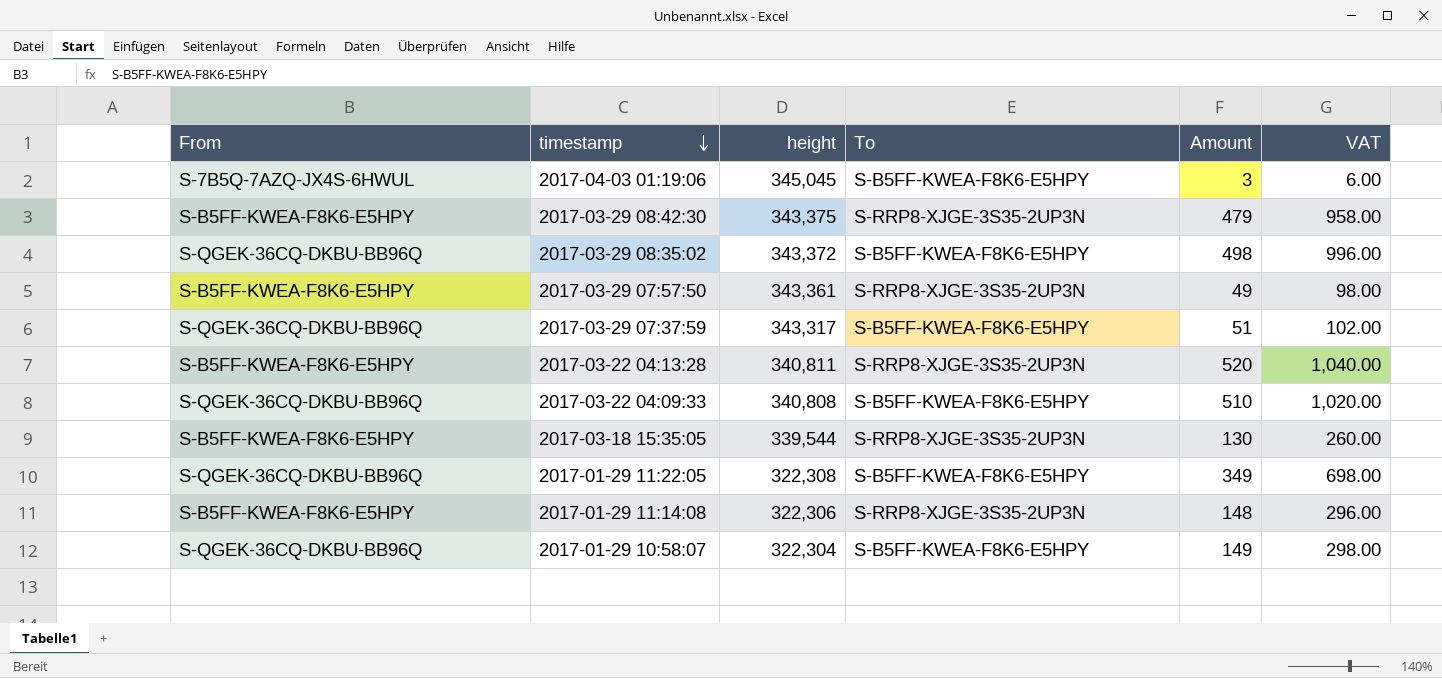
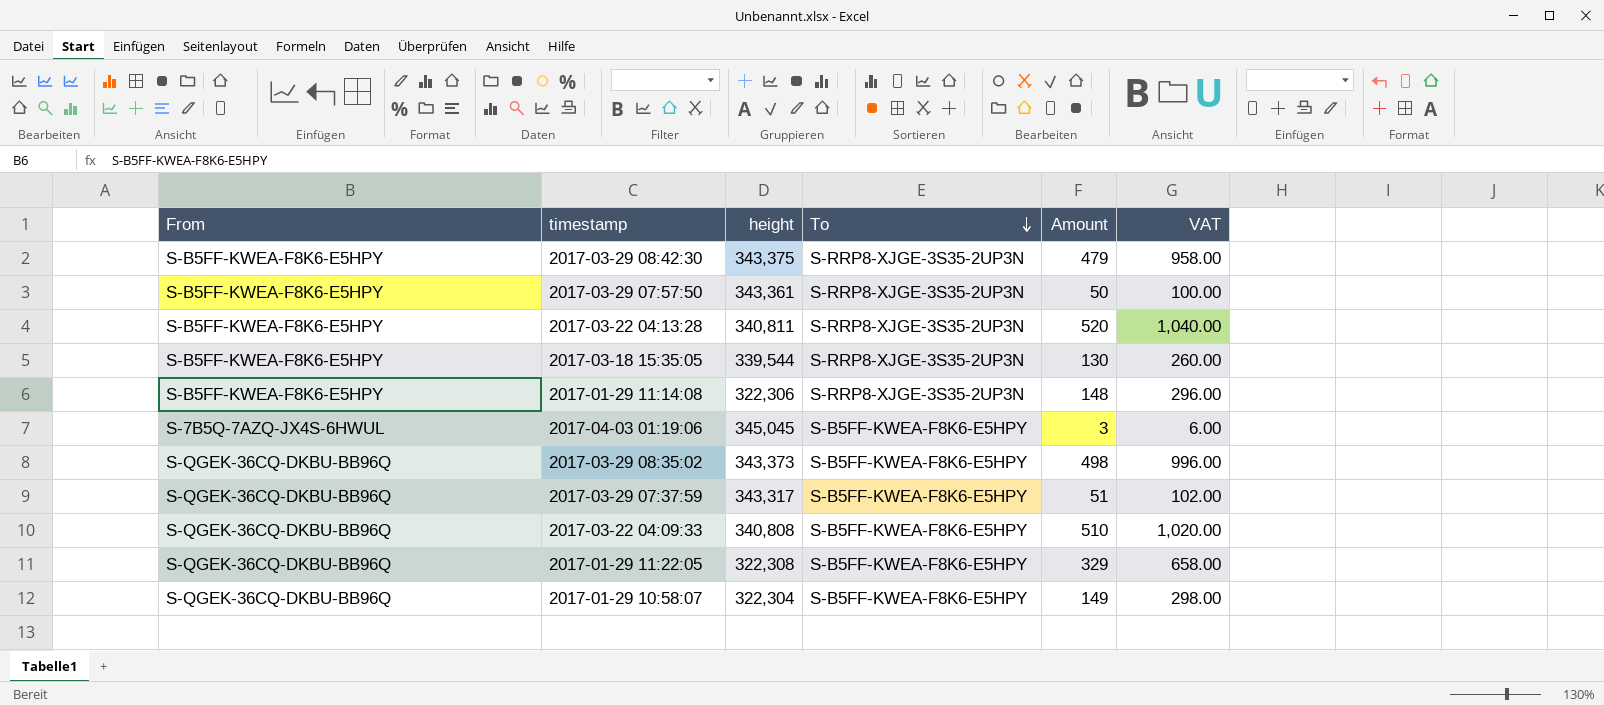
row order: timestamp descending -> To descending
2017-03-29 07:57:50 | Amount: 49 -> 50
2017-03-29 07:57:50 | VAT: 98.00 -> 100.00
2017-03-29 08:35:02 | height: 343,372 -> 343,373
2017-01-29 11:22:05 | Amount: 349 -> 329
2017-01-29 11:22:05 | VAT: 698.00 -> 658.00

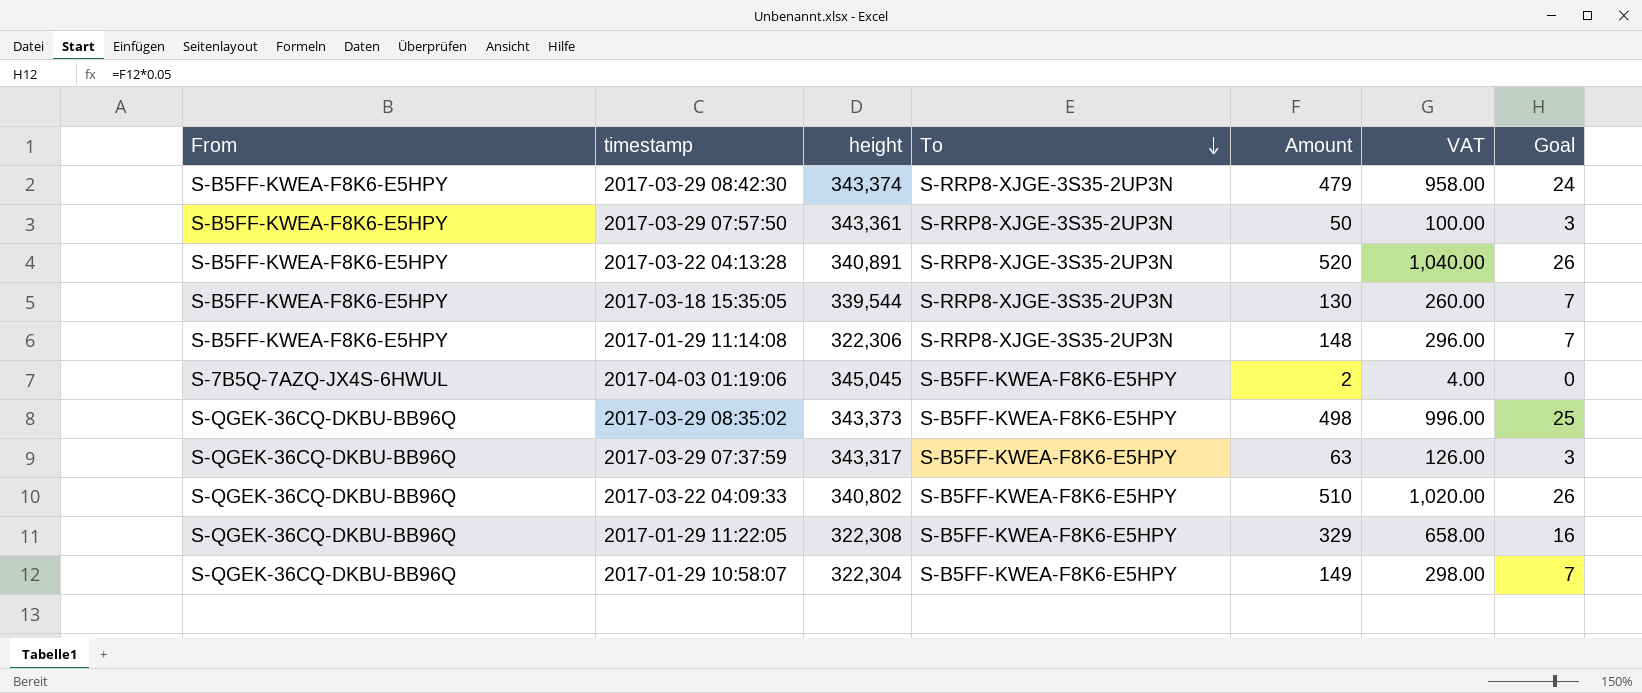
column Goal | formula: none -> [Amount] * 0.05
2017-03-29 08:42:30 | height: 343,375 -> 343,374
2017-03-22 04:13:28 | height: 340,811 -> 340,891
2017-04-03 01:19:06 | Amount: 3 -> 2
2017-04-03 01:19:06 | VAT: 6.00 -> 4.00
2017-03-29 07:37:59 | Amount: 51 -> 63
2017-03-29 07:37:59 | VAT: 102.00 -> 126.00
2017-03-22 04:09:33 | height: 340,808 -> 340,802

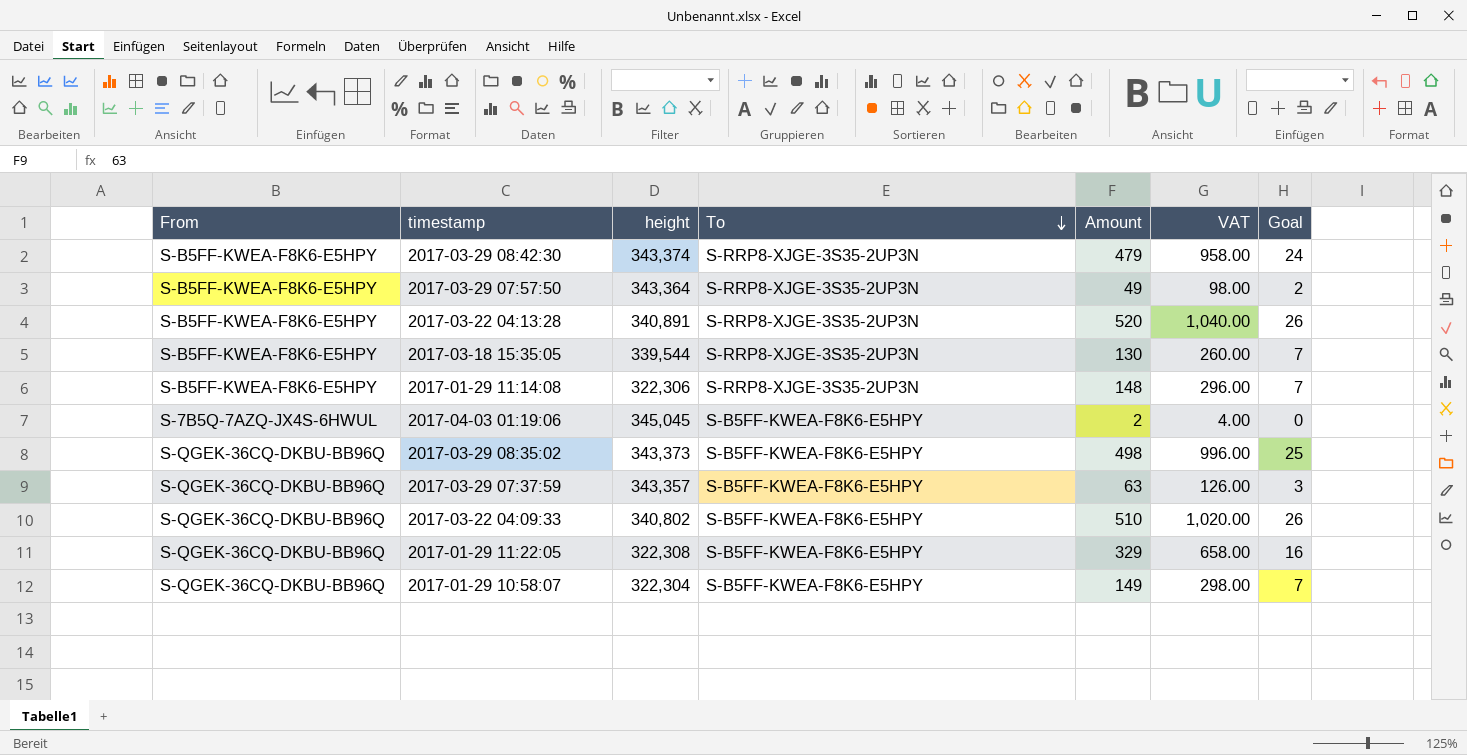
2017-03-29 07:57:50 | height: 343,361 -> 343,364
2017-03-29 07:57:50 | Amount: 50 -> 49
2017-03-29 07:57:50 | VAT: 100.00 -> 98.00
2017-03-29 07:57:50 | Goal: 3 -> 2
2017-03-29 07:37:59 | height: 343,317 -> 343,357

